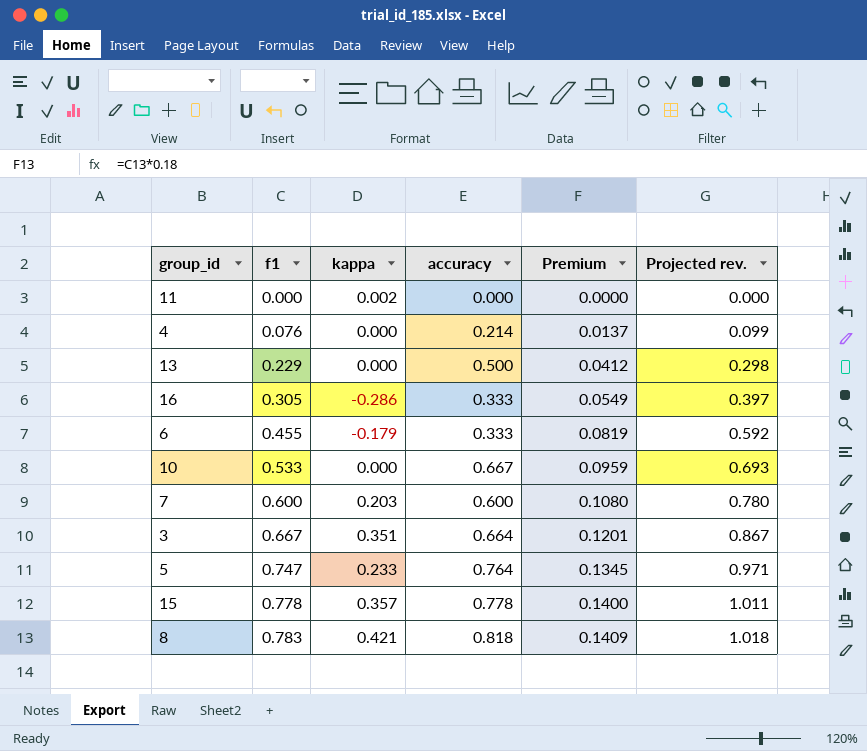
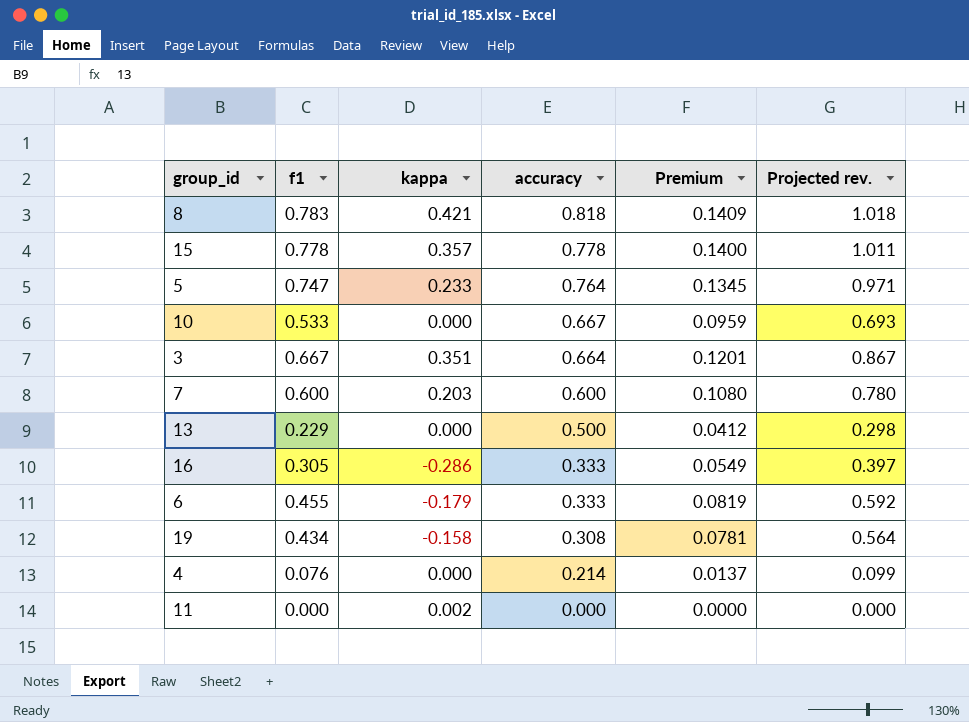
row order: f1 ascending -> accuracy descending
row 19: none -> 0.434 | -0.158 | 0.308 | 0.0781 | 0.564

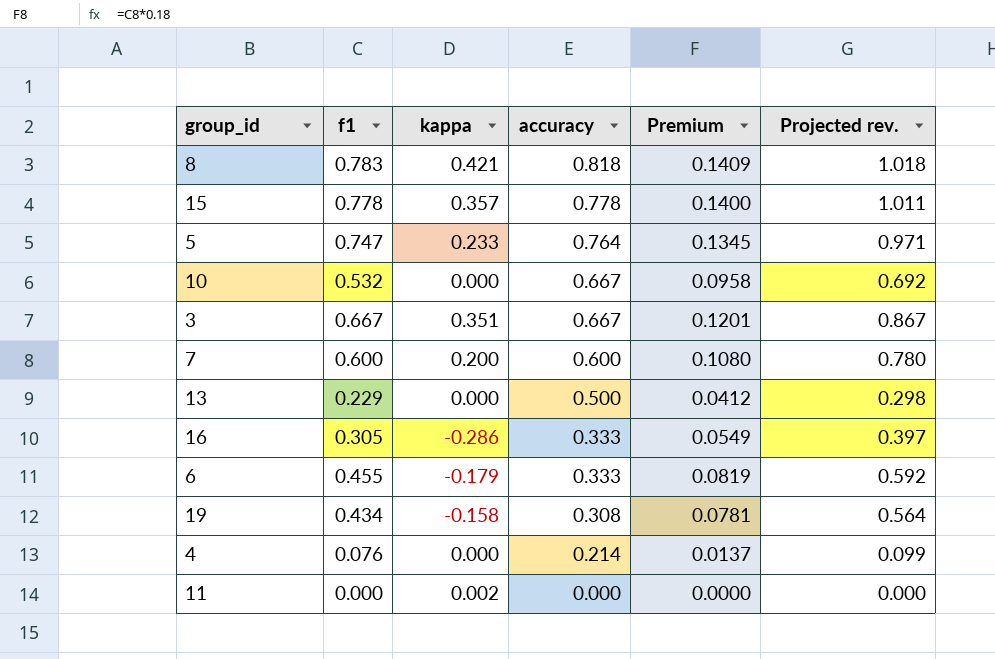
10 | f1: 0.533 -> 0.532
10 | Premium: 0.0959 -> 0.0958
10 | Projected rev.: 0.693 -> 0.692
3 | accuracy: 0.664 -> 0.667
7 | kappa: 0.203 -> 0.200

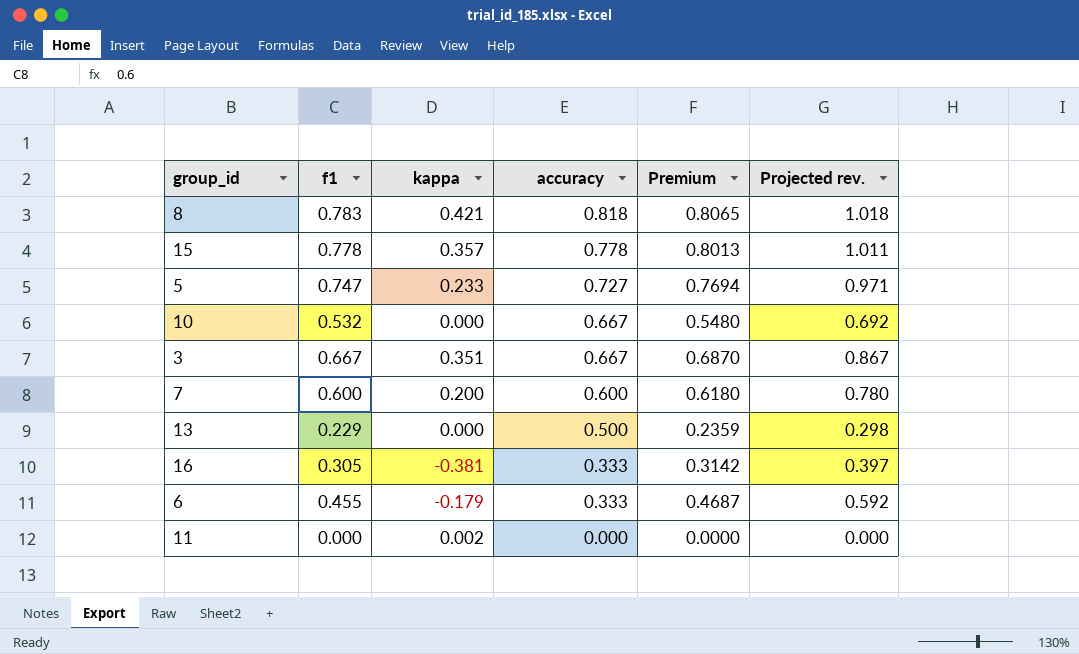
column Premium | formula: [f1] * 0.18 -> [f1] * 1.03
row 19: 0.434 | -0.158 | 0.308 | 0.0781 | 0.564 -> none
row 4: 0.076 | 0.000 | 0.214 | 0.0137 | 0.099 -> none
5 | accuracy: 0.764 -> 0.727
16 | kappa: -0.286 -> -0.381

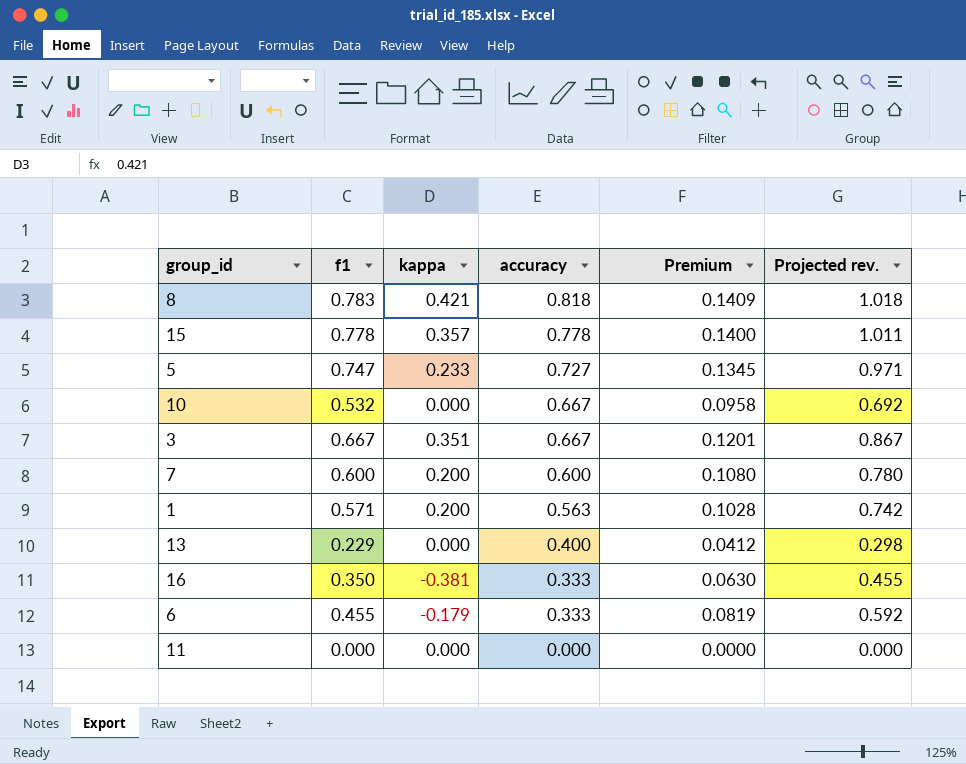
column Premium | formula: [f1] * 1.03 -> [f1] * 0.18
row 1: none -> 0.571 | 0.200 | 0.563 | 0.1028 | 0.742
13 | accuracy: 0.500 -> 0.400
16 | f1: 0.305 -> 0.350
16 | Projected rev.: 0.397 -> 0.455
11 | kappa: 0.002 -> 0.000

